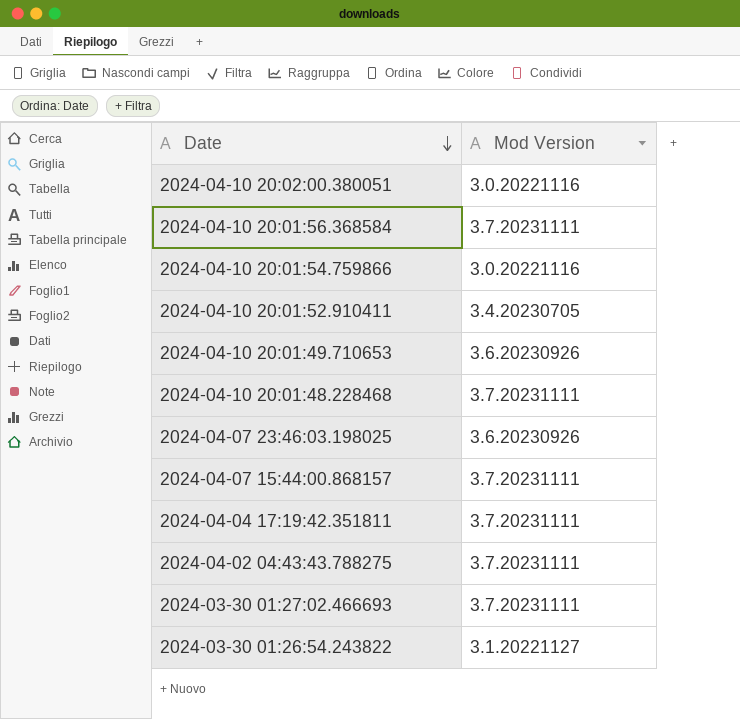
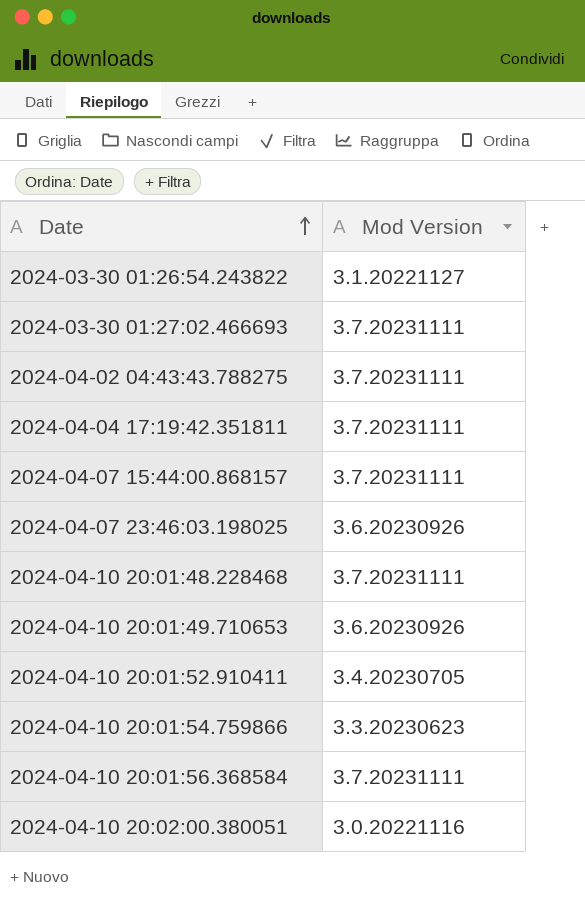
row order: Date descending -> Date ascending
2024-04-10 20:01:54.759866 | Mod Version: 3.0.20221116 -> 3.3.20230623

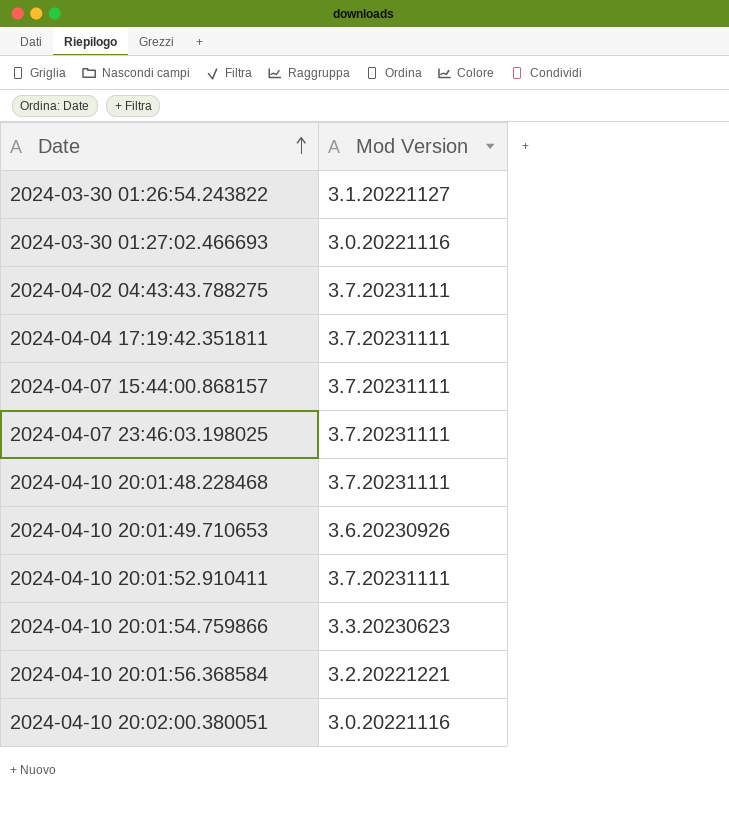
2024-03-30 01:27:02.466693 | Mod Version: 3.7.20231111 -> 3.0.20221116
2024-04-07 23:46:03.198025 | Mod Version: 3.6.20230926 -> 3.7.20231111
2024-04-10 20:01:52.910411 | Mod Version: 3.4.20230705 -> 3.7.20231111
2024-04-10 20:01:56.368584 | Mod Version: 3.7.20231111 -> 3.2.20221221

